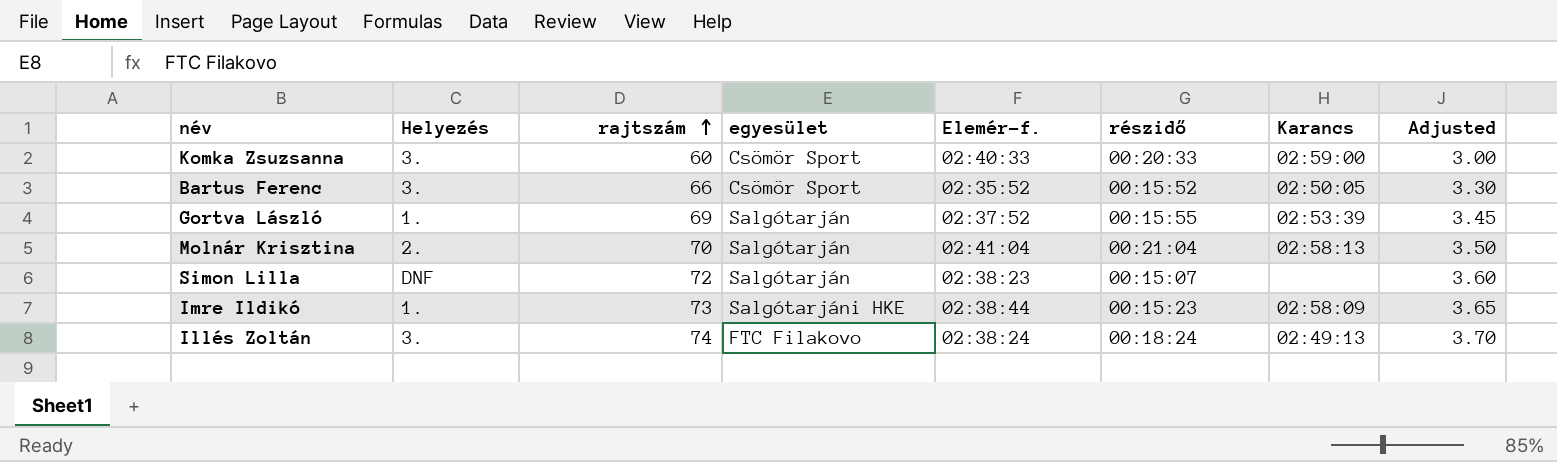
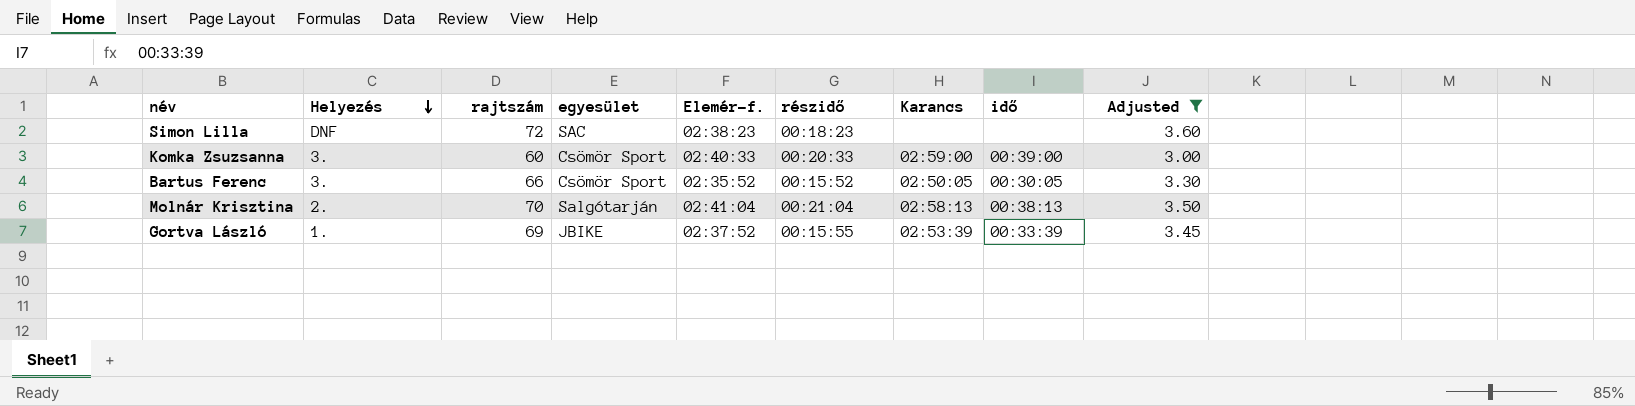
filter: none -> Adjusted <= 3.60
row order: rajtszám ascending -> Helyezés descending
column idő | position: none -> 8
Simon Lilla | egyesület: Salgótarján -> SAC
Simon Lilla | részidő: 00:15:07 -> 00:18:23
Gortva László | egyesület: Salgótarján -> JBIKE

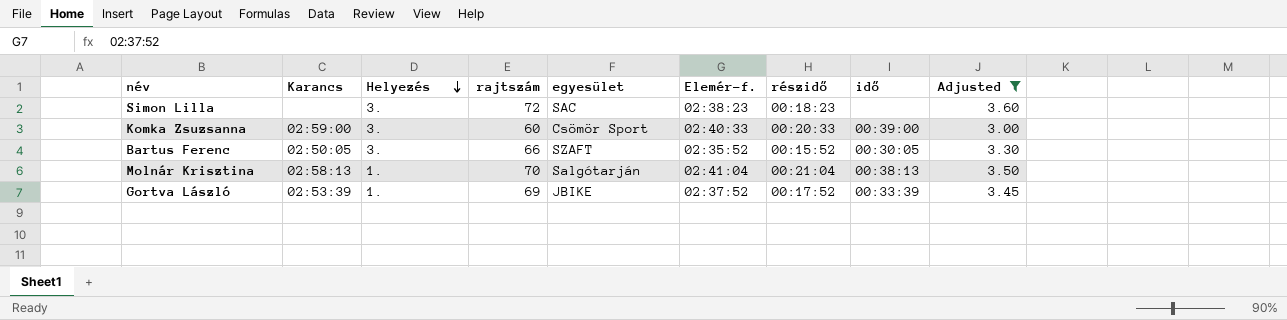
column Karancs | position: 7 -> 2
Simon Lilla | Helyezés: DNF -> 3.
Bartus Ferenc | egyesület: Csömör Sport -> SZAFT
Molnár Krisztina | Helyezés: 2. -> 1.
Gortva László | részidő: 00:15:55 -> 00:17:52

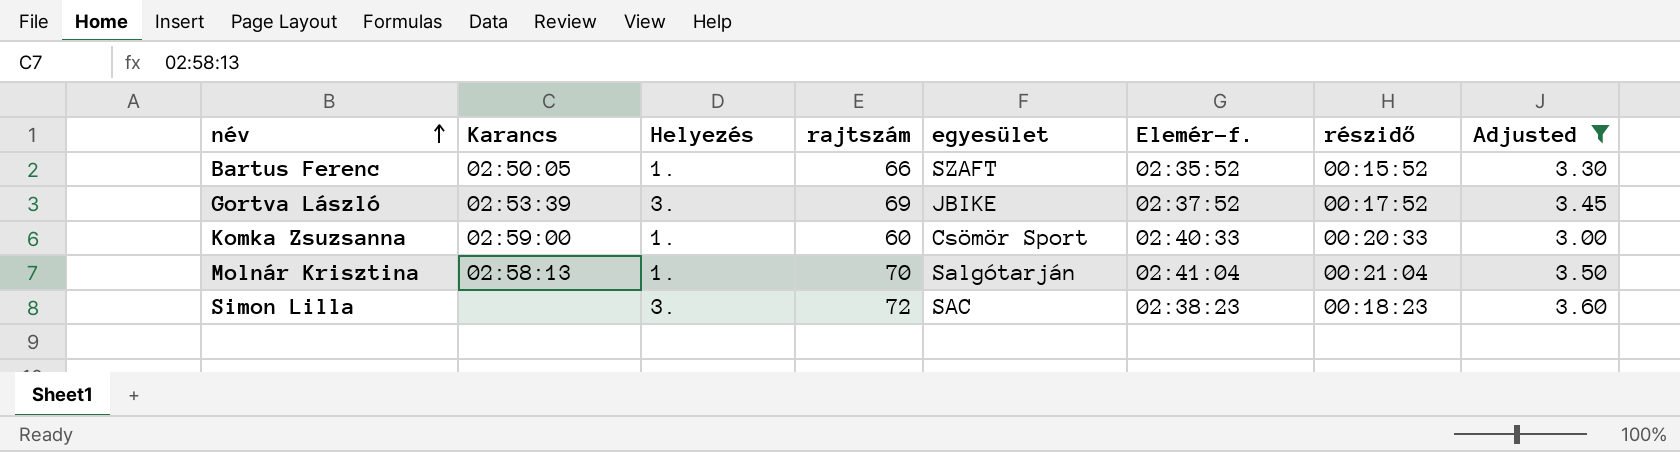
row order: Helyezés descending -> név ascending
column idő | position: 8 -> none
Bartus Ferenc | Helyezés: 3. -> 1.
Gortva László | Helyezés: 1. -> 3.
Komka Zsuzsanna | Helyezés: 3. -> 1.

